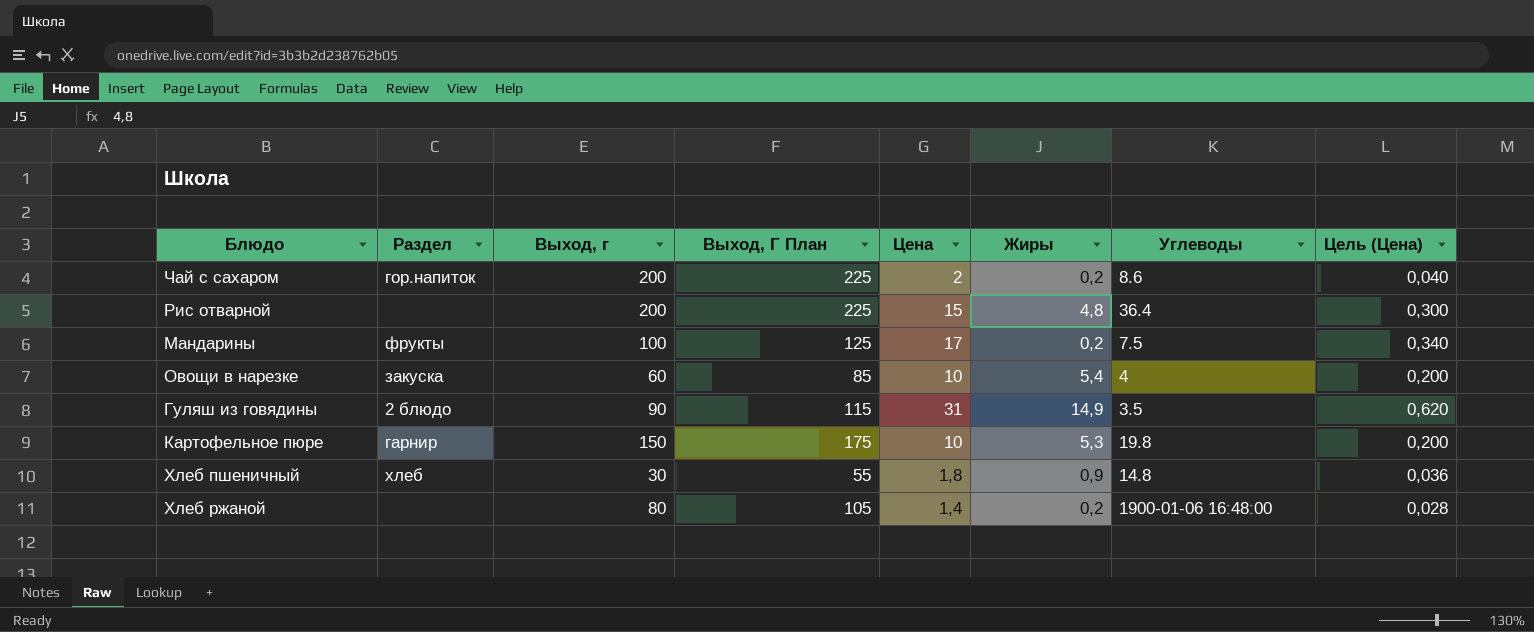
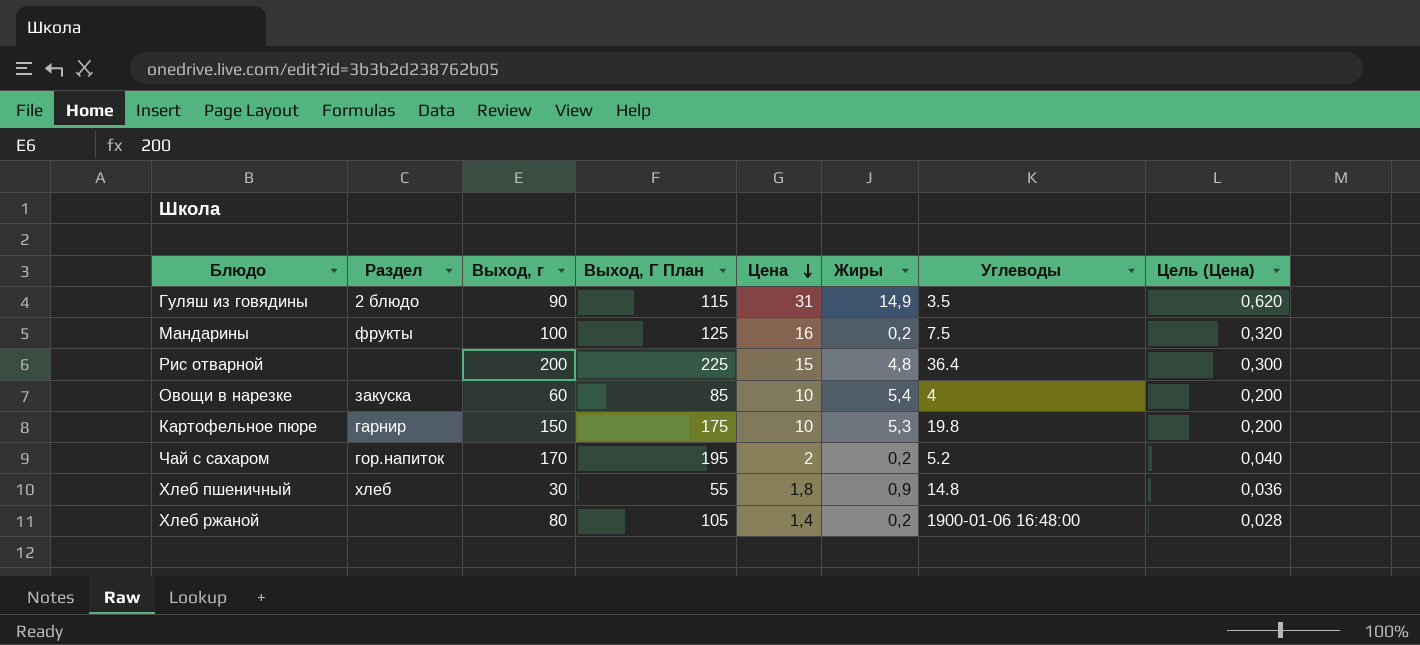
row order: none -> Цена descending
Мандарины | Цена: 17 -> 16
Мандарины | Цель (Цена): 0,340 -> 0,320
Чай с сахаром | Выход, г: 200 -> 170
Чай с сахаром | Выход, Г План: 225 -> 195
Чай с сахаром | Углеводы: 8.6 -> 5.2

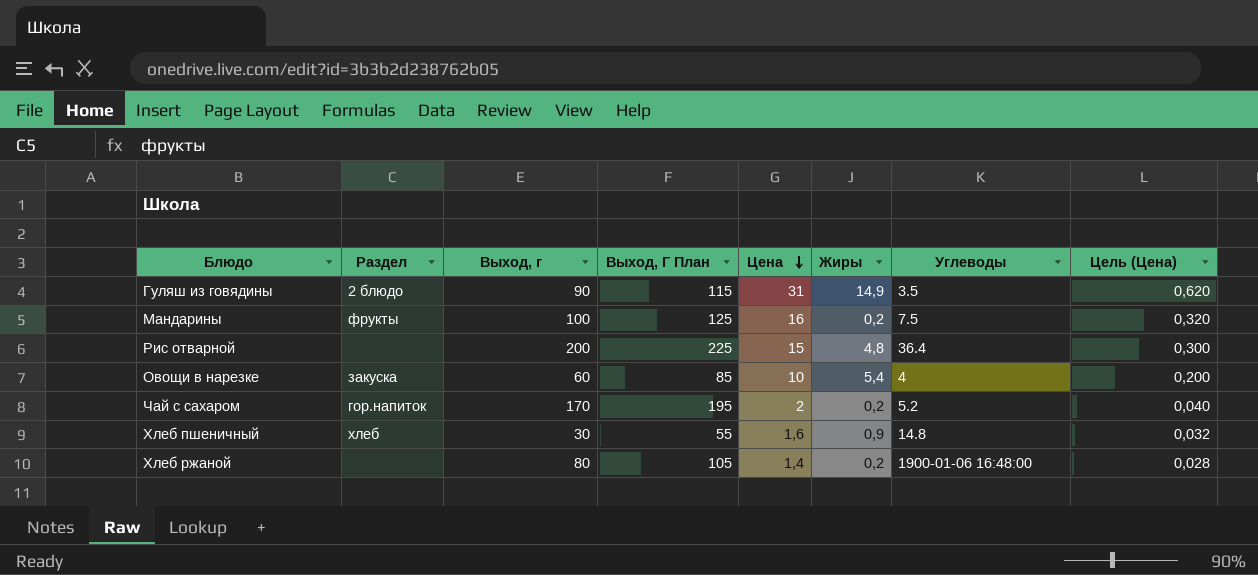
row Картофельное пюре: гарнир | 150 | 175 | 10 | 5,3 | 19.8 | 0,200 -> none
Хлеб пшеничный | Цена: 1,8 -> 1,6
Хлеб пшеничный | Цель (Цена): 0,036 -> 0,032

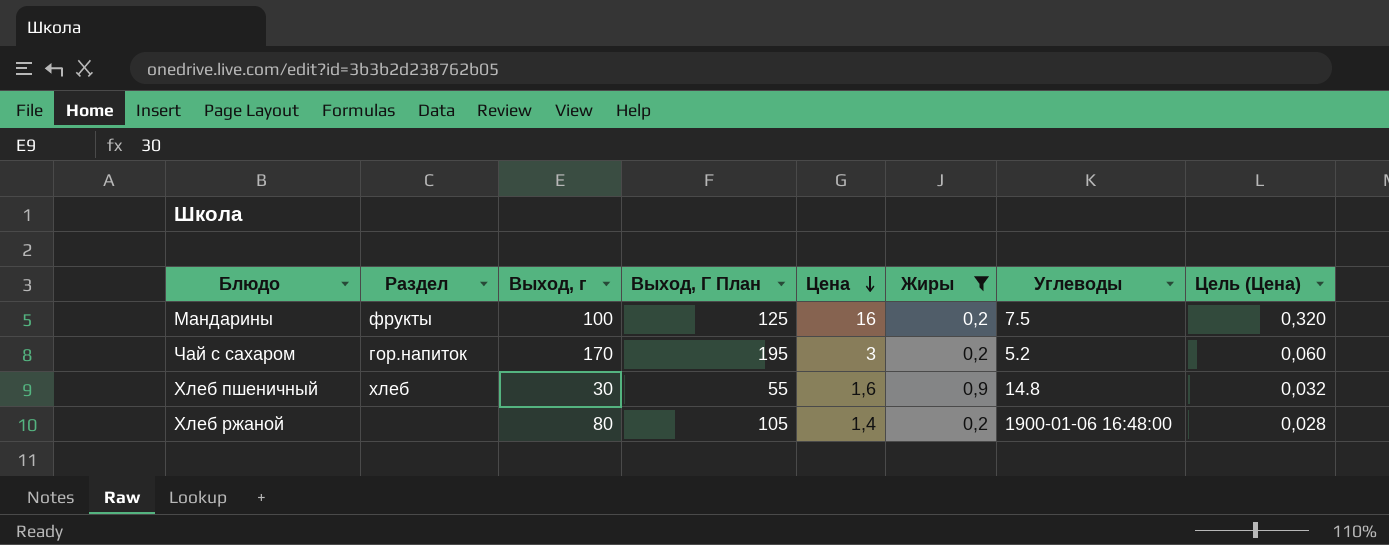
filter: none -> Жиры <= 0,9
Чай с сахаром | Цена: 2 -> 3
Чай с сахаром | Цель (Цена): 0,040 -> 0,060

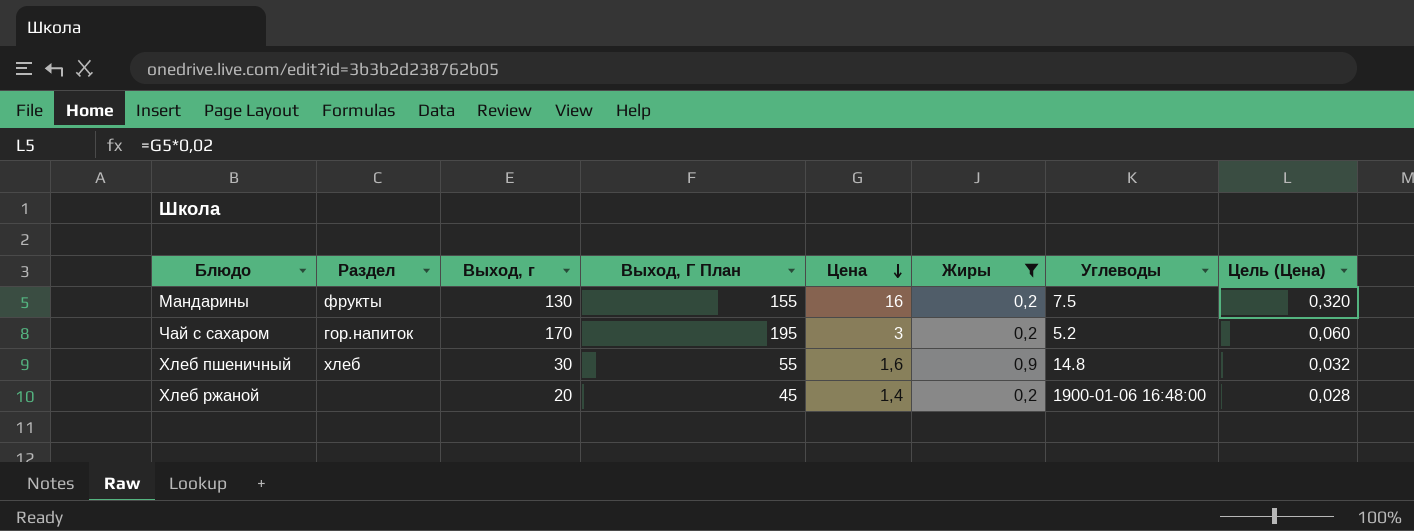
Мандарины | Выход, г: 100 -> 130
Мандарины | Выход, Г План: 125 -> 155
Хлеб ржаной | Выход, г: 80 -> 20
Хлеб ржаной | Выход, Г План: 105 -> 45

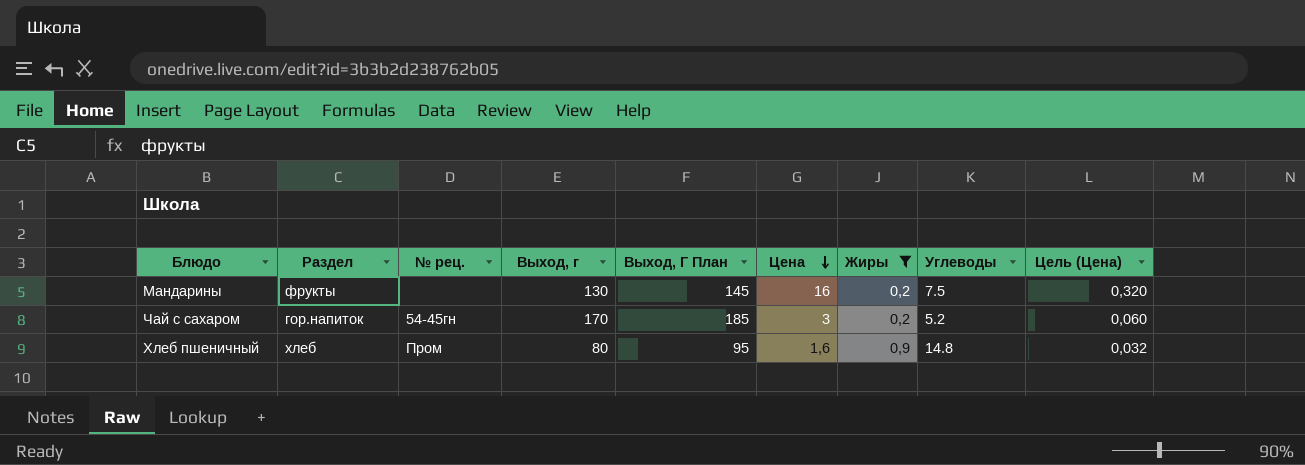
column № рец. | position: none -> 3
column Выход, Г План | formula: [Выход, г] + 25 -> [Выход, г] + 15
row Хлеб ржаной: none | 20 | 45 | 1,4 | 0,2 | 1900-01-06 16:48:00 | 0,028 -> none
Хлеб пшеничный | Выход, г: 30 -> 80

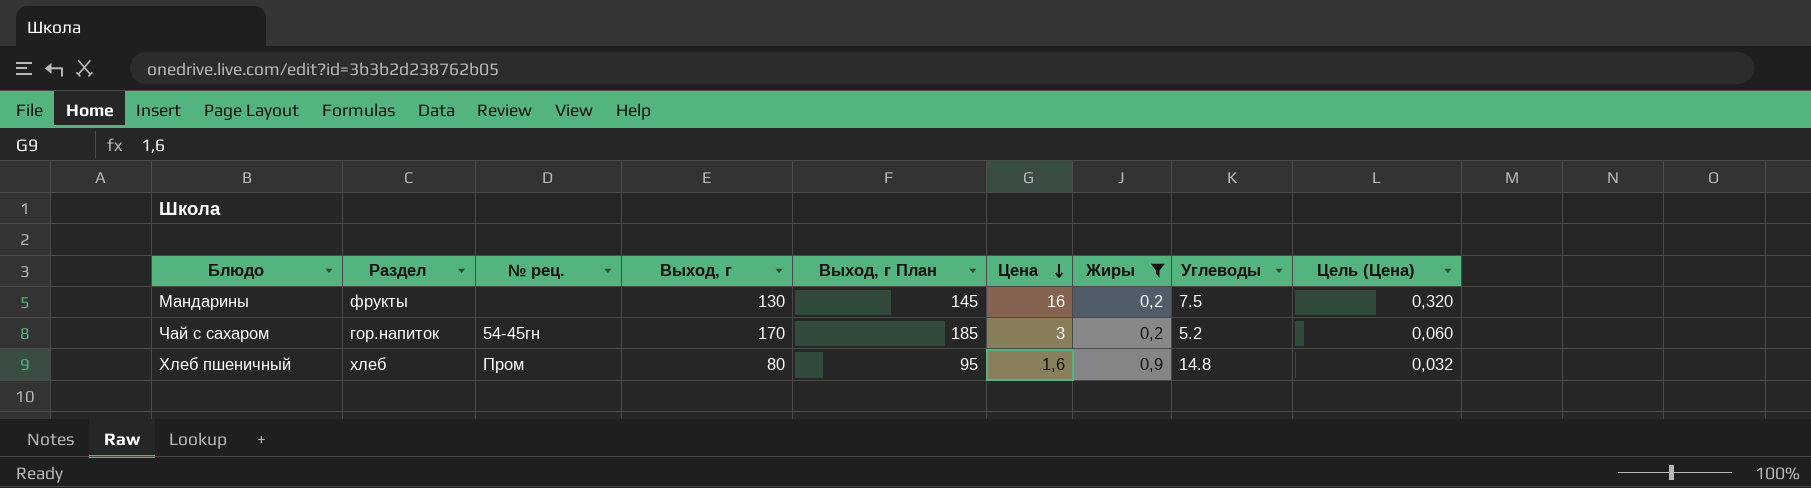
column name: Выход, Г План -> Выход, г План

